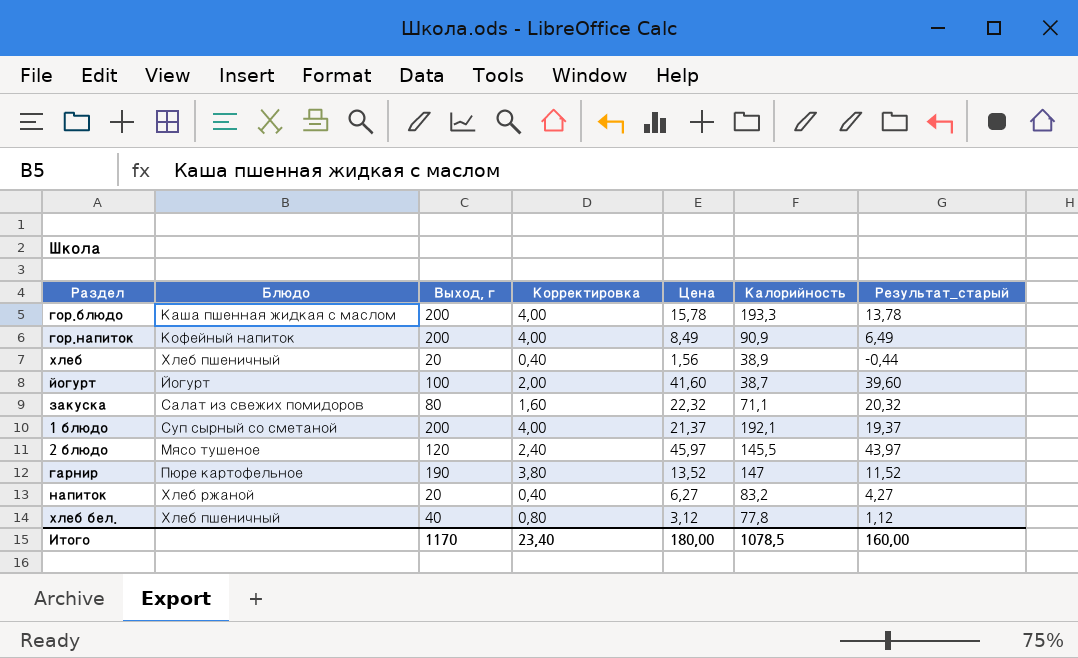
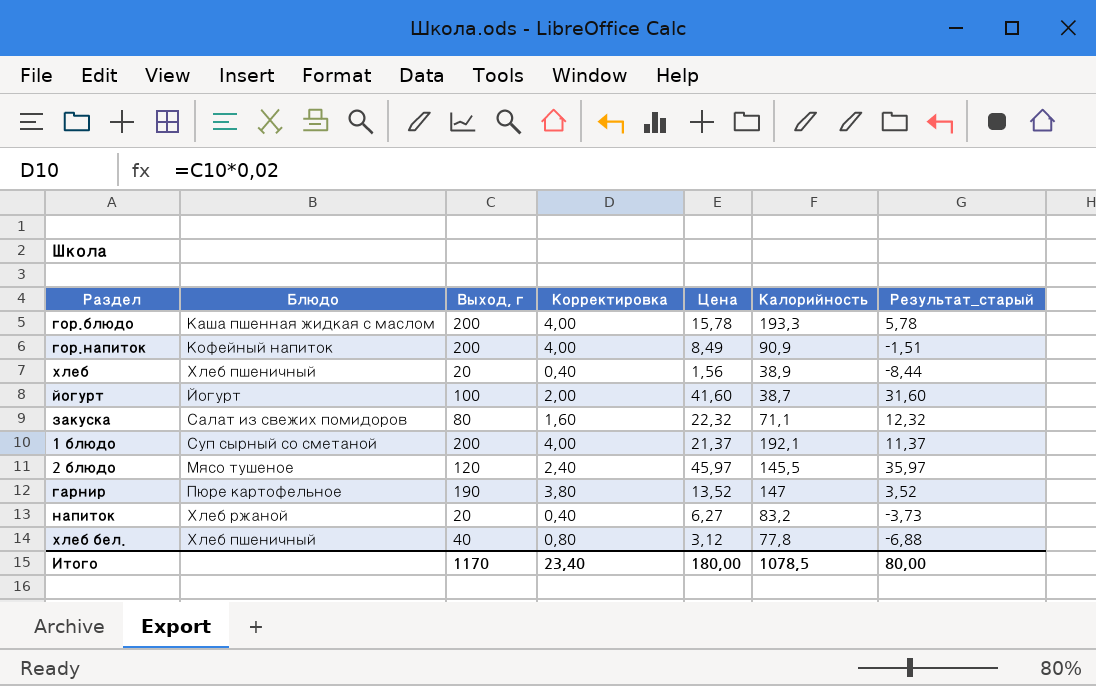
column Результат_старый | formula: [Цена] - 2 -> [Цена] - 10
Итого | Результат_старый: 160,00 -> 80,00

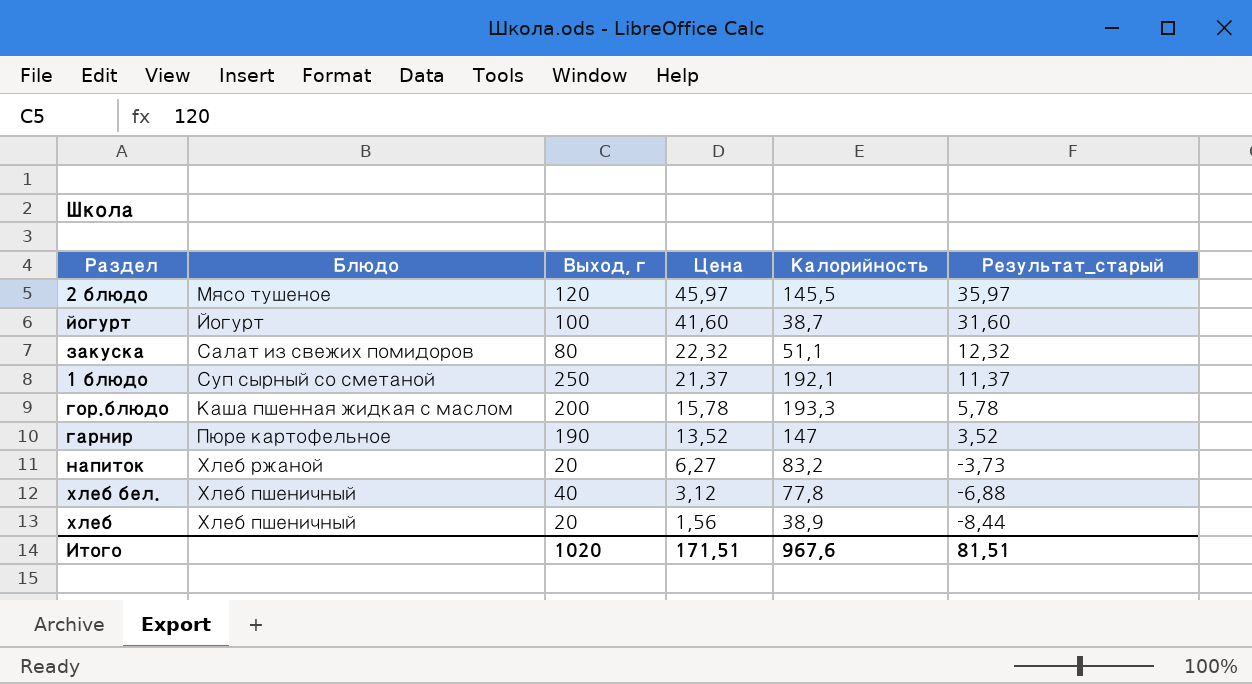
row order: none -> Цена descending
column Корректировка | formula: [Выход, г] * 0,02 -> none
row гор.напиток: Кофейный напиток | 200 | 4,00 | 8,49 | 90,9 | -1,51 -> none
закуска | Калорийность: 71,1 -> 51,1
1 блюдо | Выход, г: 200 -> 250
Итого | Выход, г: 1170 -> 1020
Итого | Цена: 180,00 -> 171,51
Итого | Калорийность: 1078,5 -> 967,6
Итого | Результат_старый: 80,00 -> 81,51

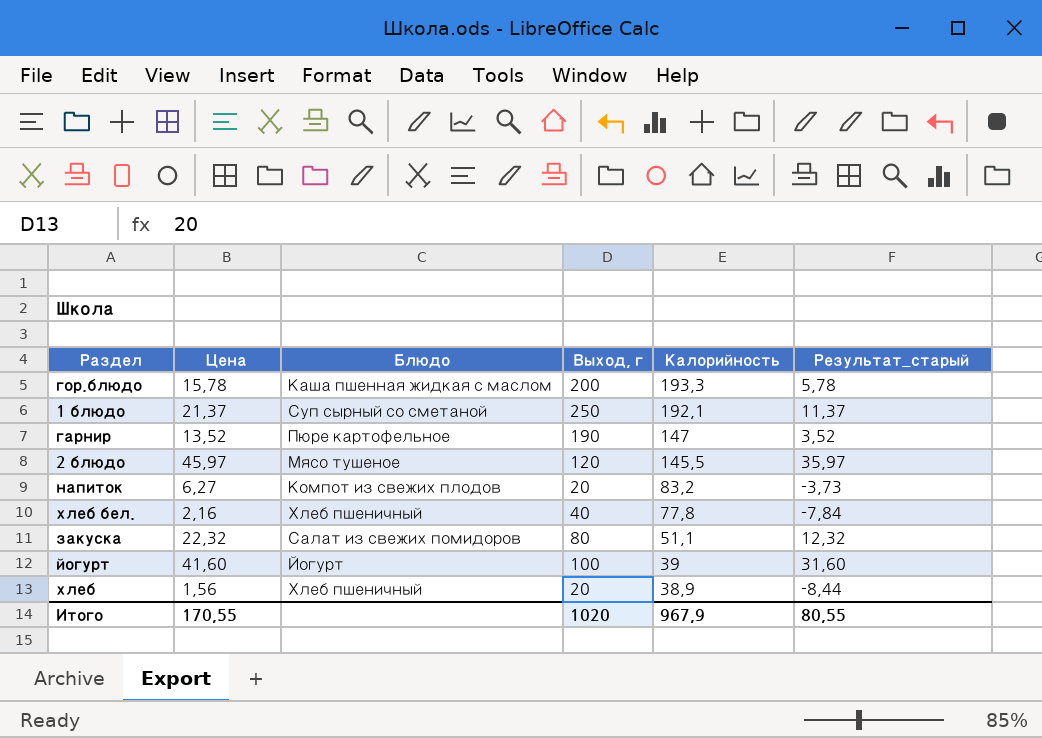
row order: Цена descending -> Калорийность descending
column Цена | position: 4 -> 2
напиток | Блюдо: Хлеб ржаной -> Компот из свежих плодов
хлеб бел. | Цена: 3,12 -> 2,16
хлеб бел. | Результат_старый: -6,88 -> -7,84
йогурт | Калорийность: 38,7 -> 39
Итого | Цена: 171,51 -> 170,55
Итого | Калорийность: 967,6 -> 967,9
Итого | Результат_старый: 81,51 -> 80,55

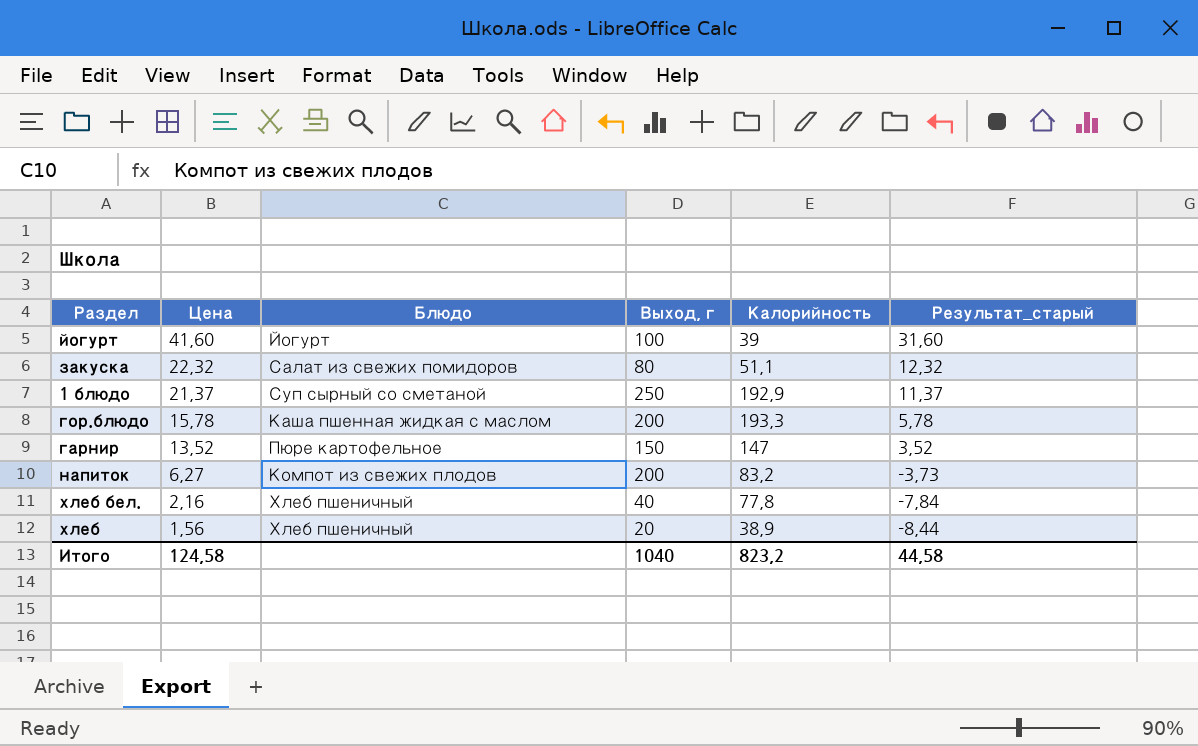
row order: Калорийность descending -> Цена descending
row 2 блюдо: 45,97 | Мясо тушеное | 120 | 145,5 | 35,97 -> none
1 блюдо | Калорийность: 192,1 -> 192,9
гарнир | Выход, г: 190 -> 150
напиток | Выход, г: 20 -> 200
Итого | Цена: 170,55 -> 124,58
Итого | Выход, г: 1020 -> 1040
Итого | Калорийность: 967,9 -> 823,2
Итого | Результат_старый: 80,55 -> 44,58

